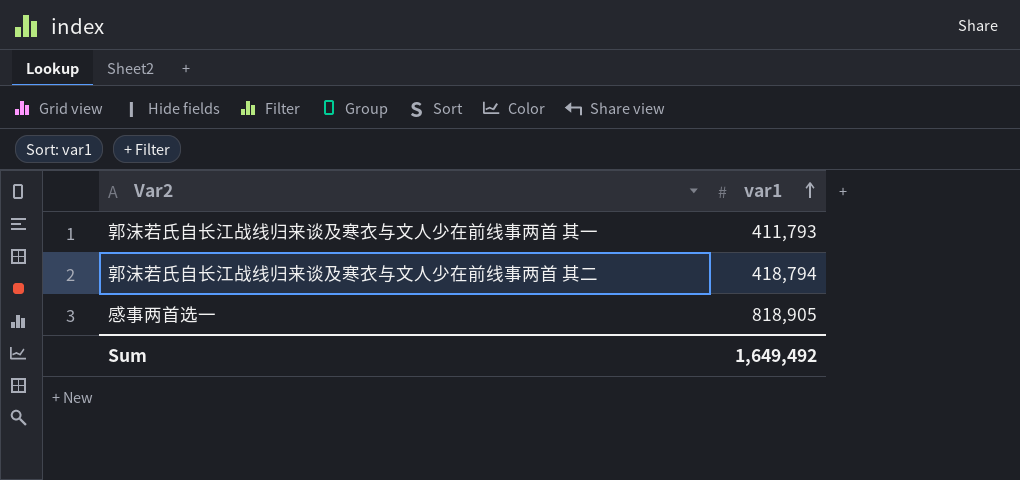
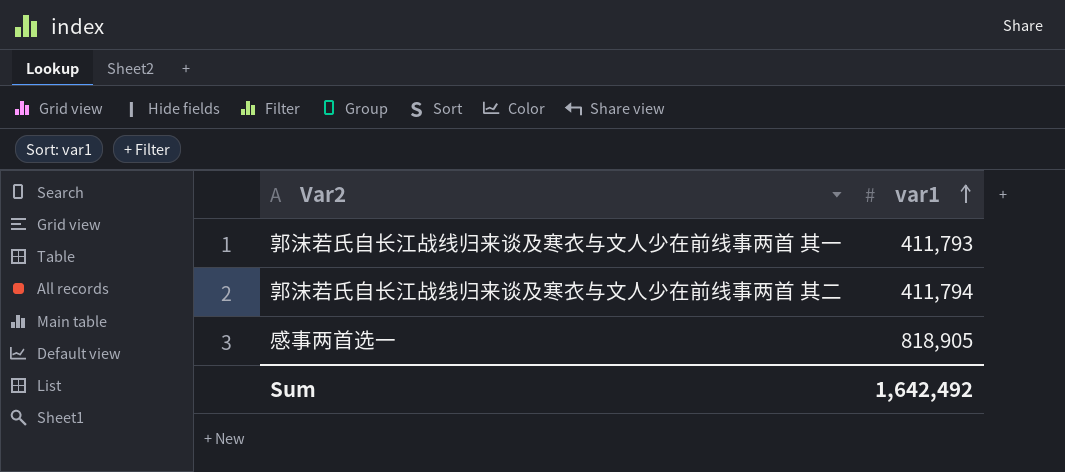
郭沫若氏自长江战线归来谈及寒衣与文人少在前线事两首 其二 | var1: 418,794 -> 411,794
Sum | var1: 1,649,492 -> 1,642,492

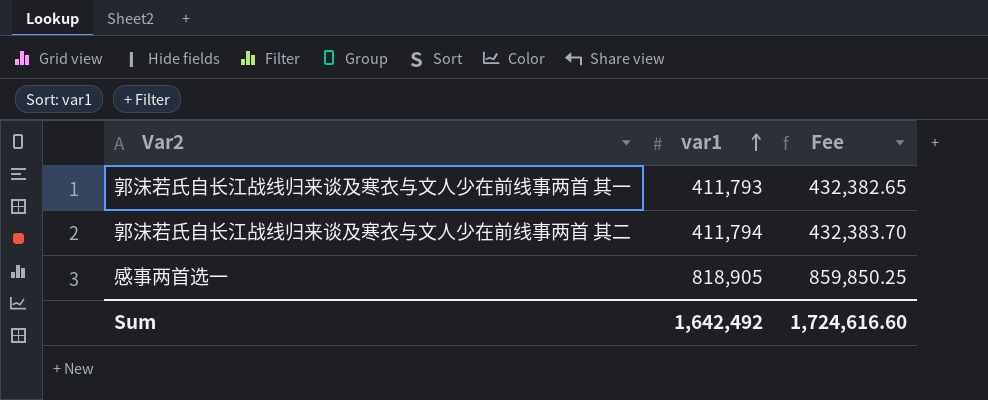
column Fee | formula: none -> [var1] * 1.05

